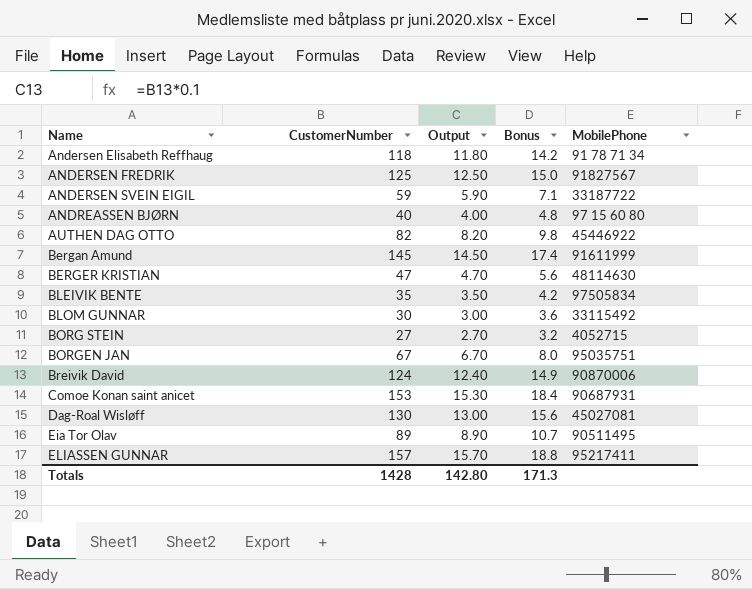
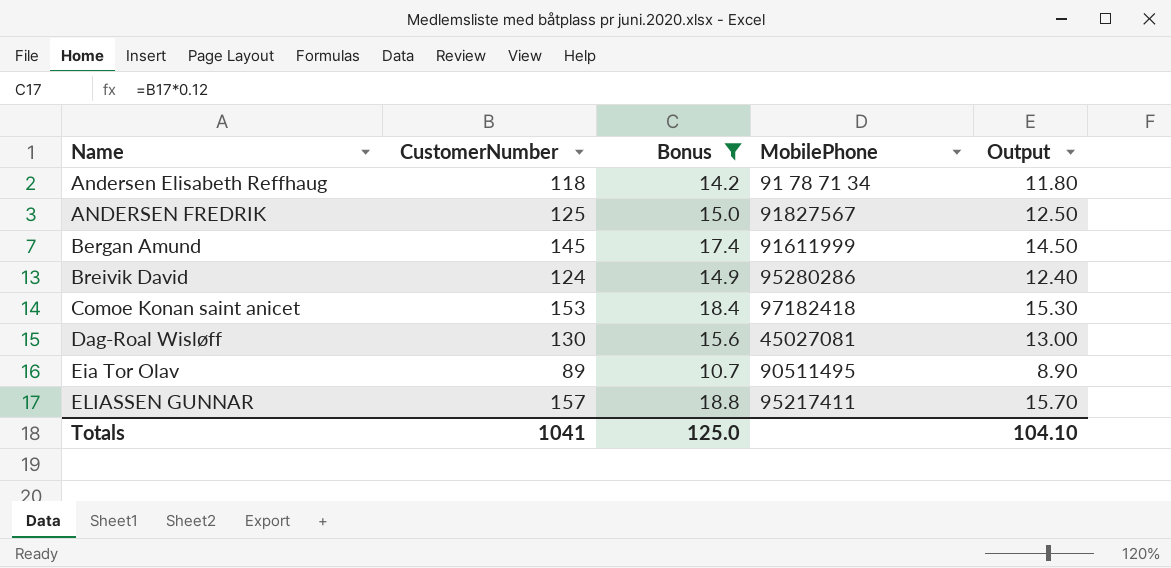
filter: none -> Bonus >= 10.7
column Output | position: 3 -> 5
Breivik David | MobilePhone: 90870006 -> 95280286
Comoe Konan saint anicet | MobilePhone: 90687931 -> 97182418
Totals | CustomerNumber: 1428 -> 1041
Totals | Bonus: 171.3 -> 125.0
Totals | Output: 142.80 -> 104.10

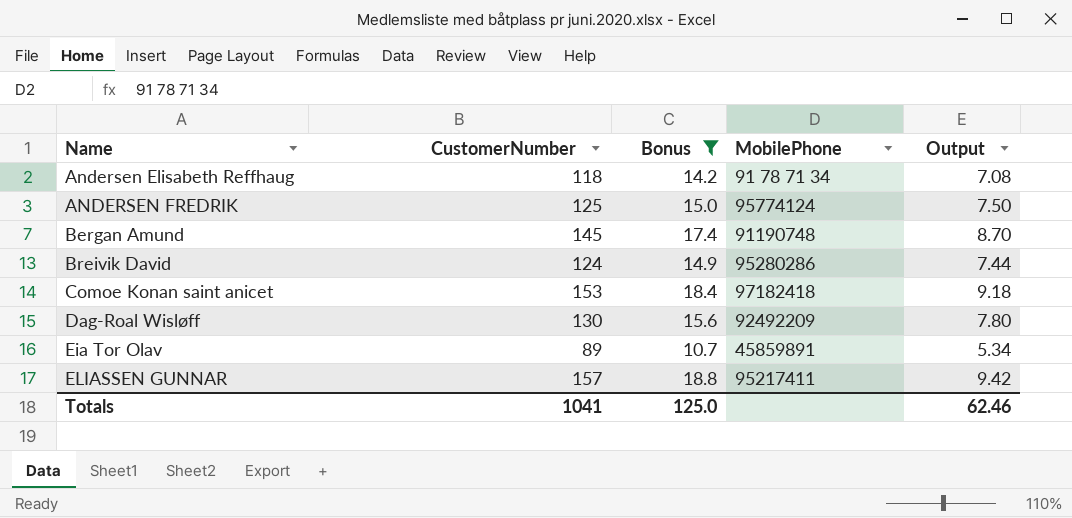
column Output | formula: [CustomerNumber] * 0.1 -> [CustomerNumber] * 0.06
ANDERSEN FREDRIK | MobilePhone: 91827567 -> 95774124
Bergan Amund | MobilePhone: 91611999 -> 91190748
Dag-Roal Wisløff | MobilePhone: 45027081 -> 92492209
Eia Tor Olav | MobilePhone: 90511495 -> 45859891
Totals | Output: 104.10 -> 62.46

